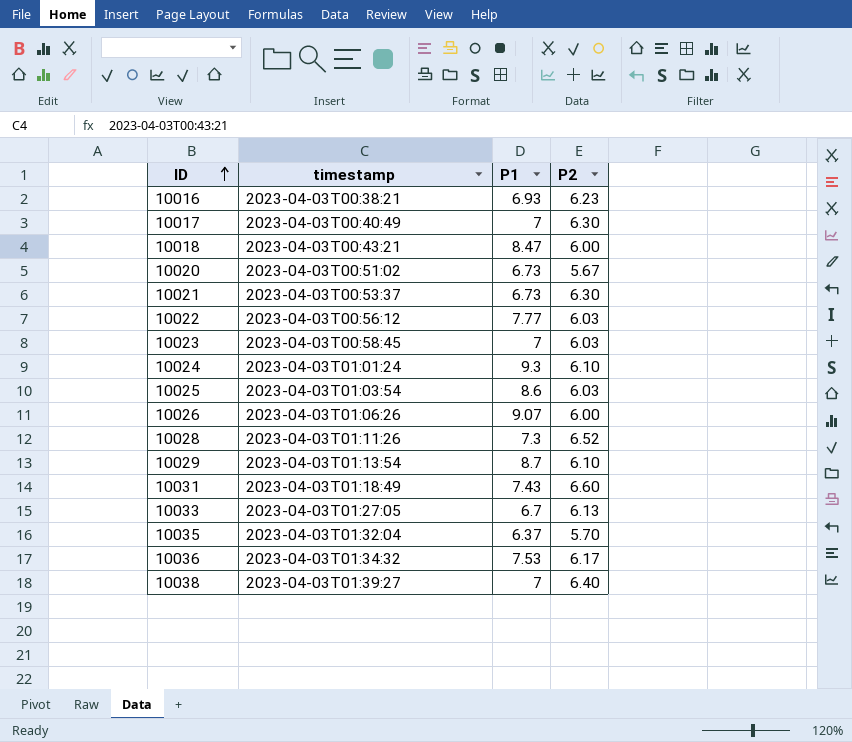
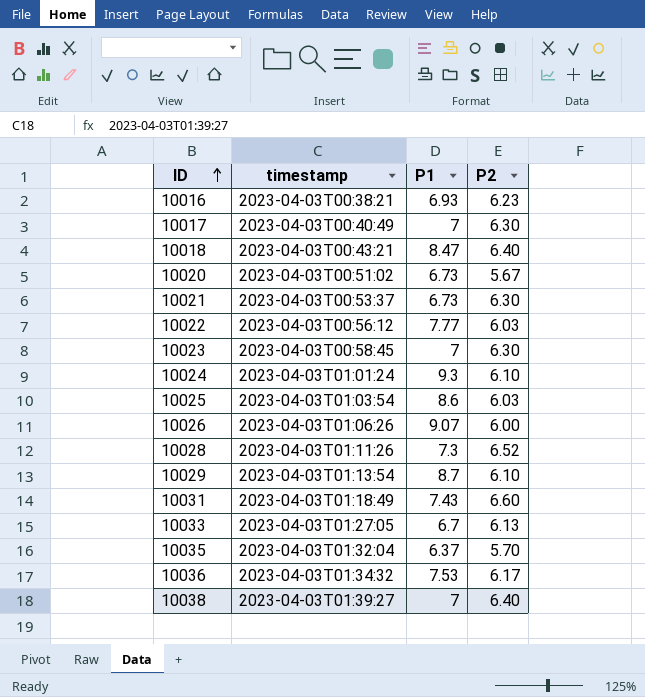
10018 | P2: 6.00 -> 6.40
10023 | P2: 6.03 -> 6.30

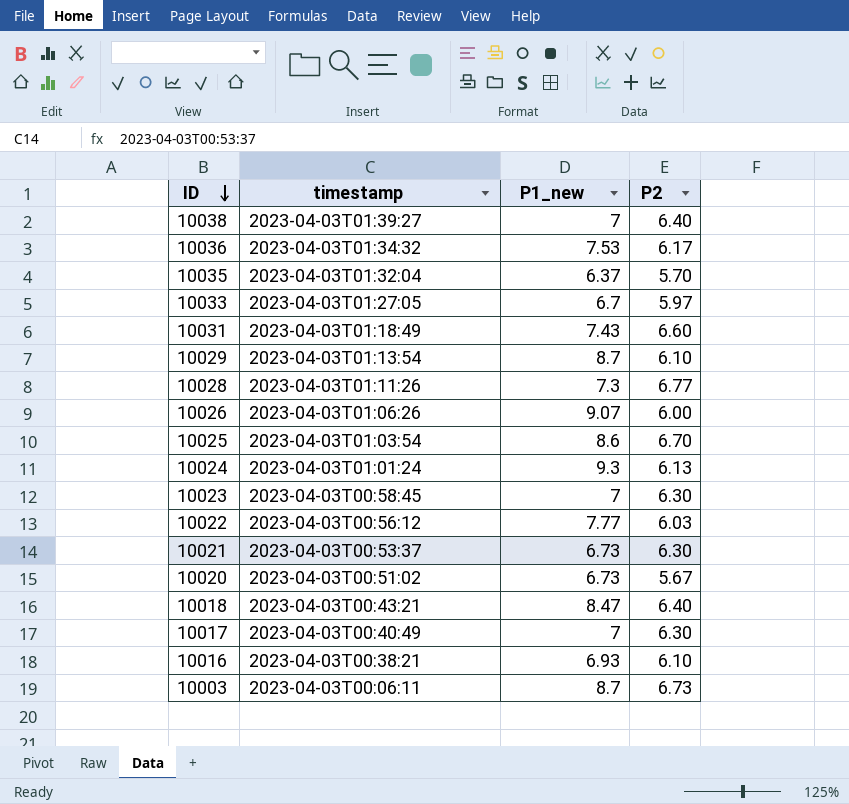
row order: ID ascending -> ID descending
column name: P1 -> P1_new
10033 | P2: 6.13 -> 5.97
10028 | P2: 6.52 -> 6.77
10025 | P2: 6.03 -> 6.70
10024 | P2: 6.10 -> 6.13
10016 | P2: 6.23 -> 6.10
row 10003: none -> 2023-04-03T00:06:11 | 8.7 | 6.73

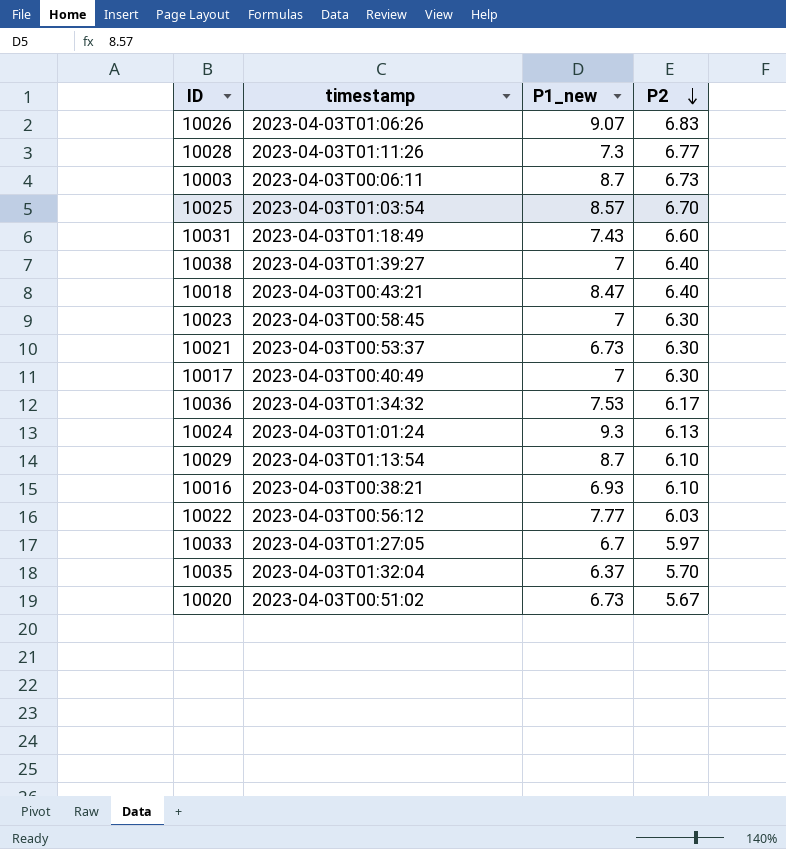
row order: ID descending -> P2 descending
10026 | P2: 6.00 -> 6.83
10025 | P1_new: 8.6 -> 8.57

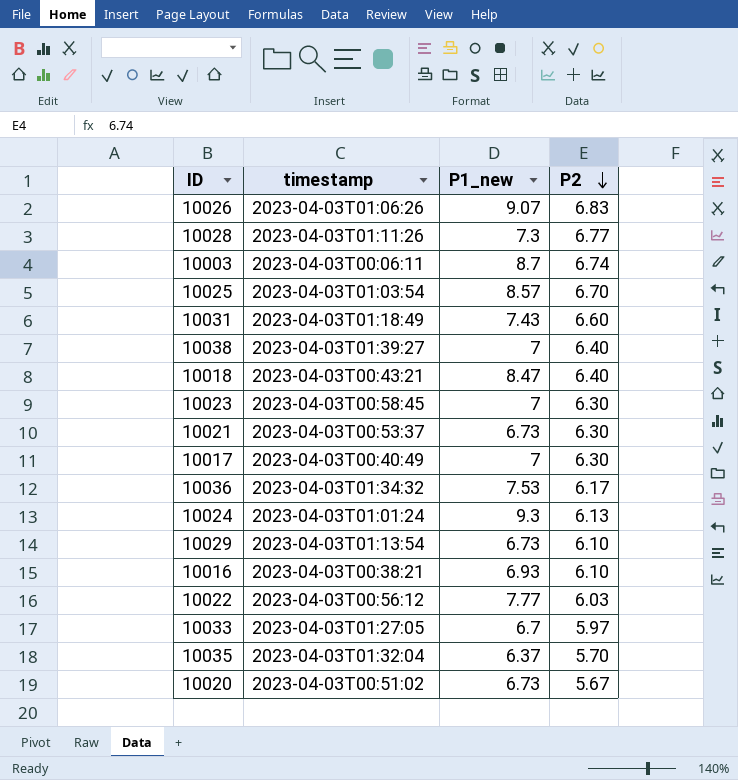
10003 | P2: 6.73 -> 6.74
10029 | P1_new: 8.7 -> 6.73

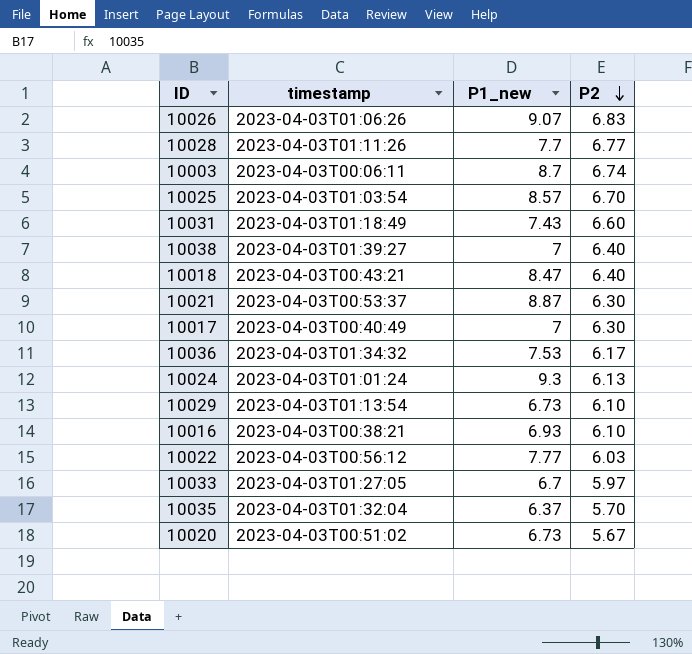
row 10023: 2023-04-03T00:58:45 | 7 | 6.30 -> none
10028 | P1_new: 7.3 -> 7.7
10021 | P1_new: 6.73 -> 8.87

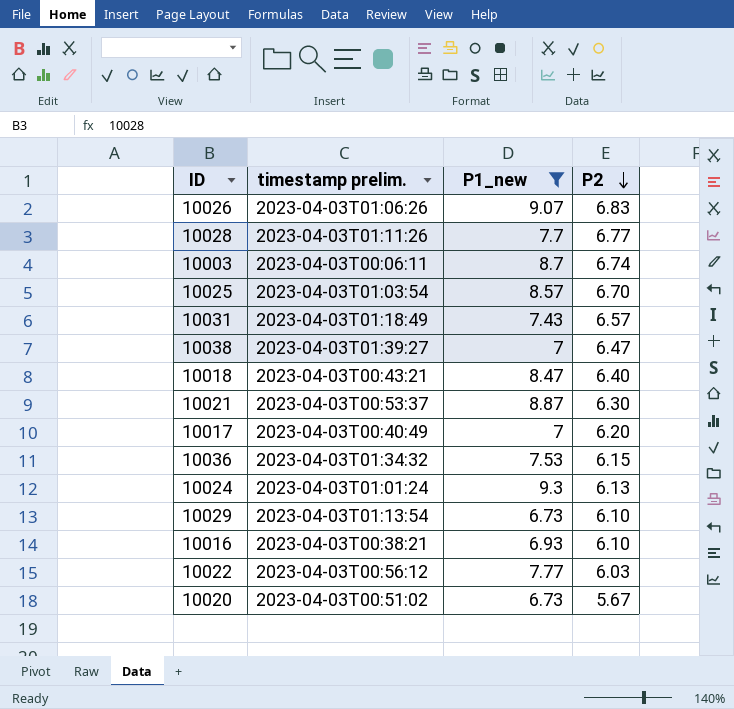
filter: none -> P1_new >= 6.73
column name: timestamp -> timestamp prelim.
10031 | P2: 6.60 -> 6.57
10038 | P2: 6.40 -> 6.47
10017 | P2: 6.30 -> 6.20
10036 | P2: 6.17 -> 6.15

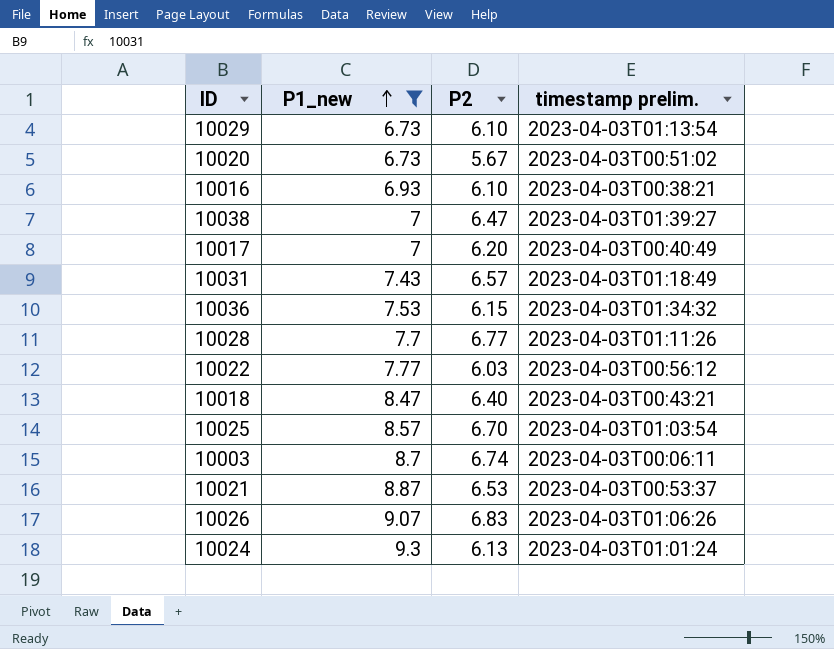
row order: P2 descending -> P1_new ascending
column timestamp prelim. | position: 2 -> 4
10021 | P2: 6.30 -> 6.53

